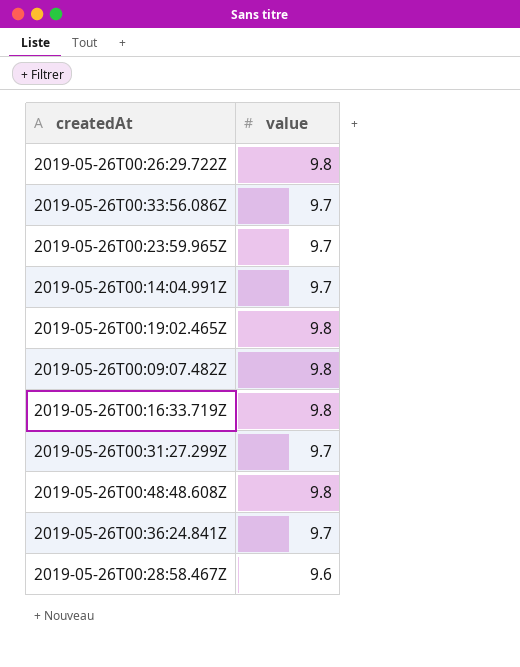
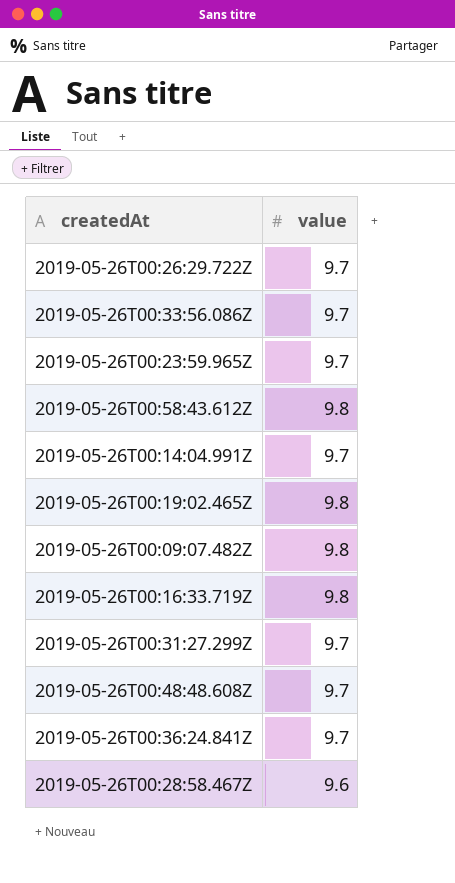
2019-05-26T00:26:29.722Z | value: 9.8 -> 9.7
row 2019-05-26T00:58:43.612Z: none -> 9.8
2019-05-26T00:48:48.608Z | value: 9.8 -> 9.7

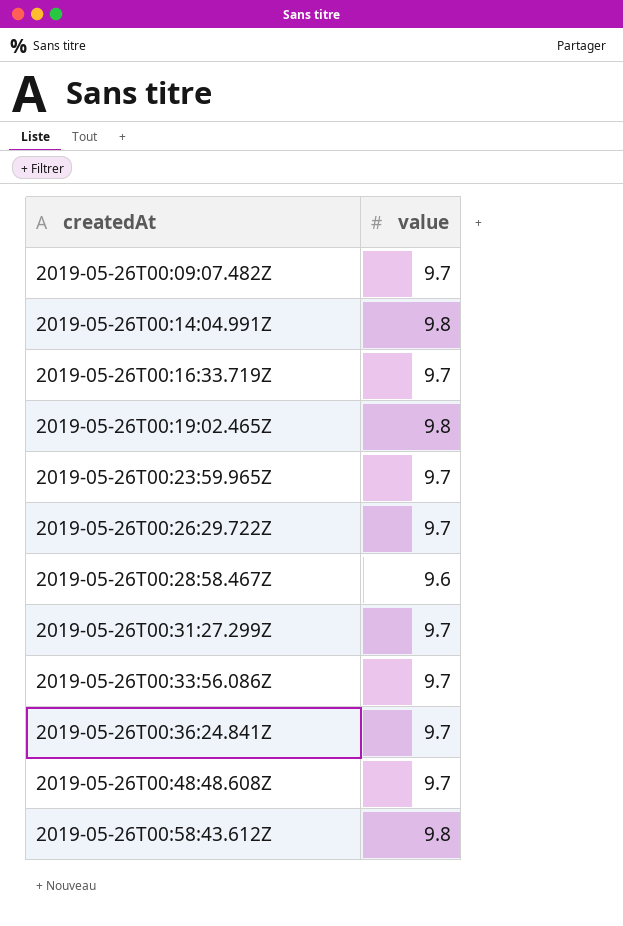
row order: none -> createdAt ascending
2019-05-26T00:09:07.482Z | value: 9.8 -> 9.7
2019-05-26T00:14:04.991Z | value: 9.7 -> 9.8
2019-05-26T00:16:33.719Z | value: 9.8 -> 9.7

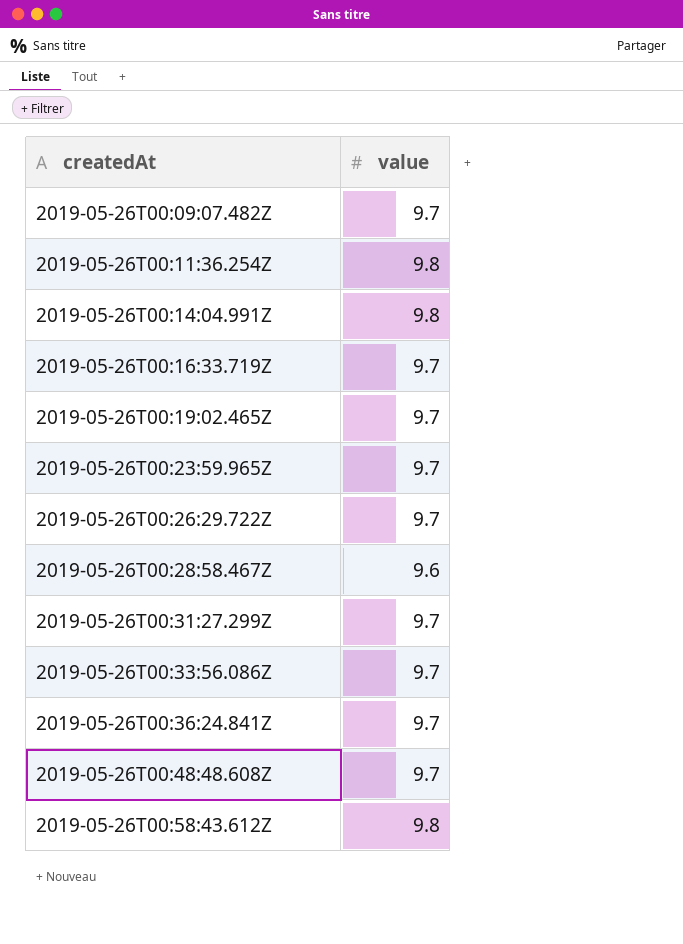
row 2019-05-26T00:11:36.254Z: none -> 9.8
2019-05-26T00:19:02.465Z | value: 9.8 -> 9.7

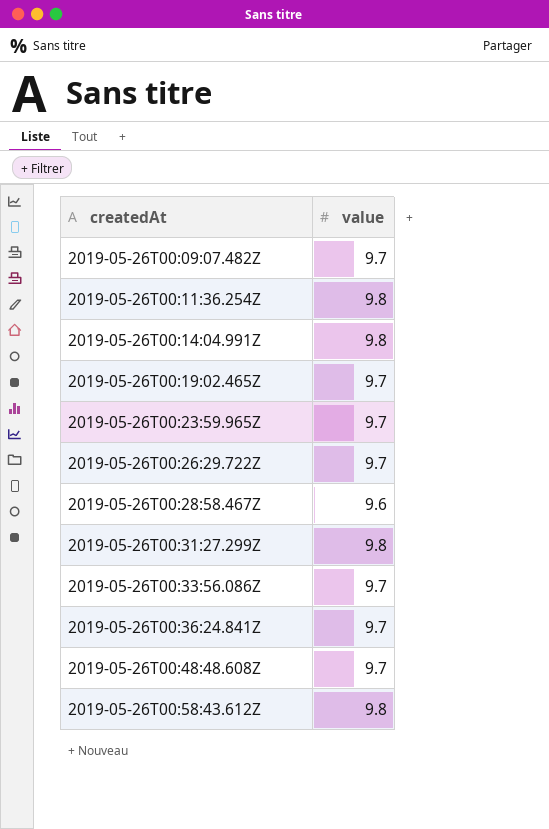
row 2019-05-26T00:16:33.719Z: 9.7 -> none
2019-05-26T00:31:27.299Z | value: 9.7 -> 9.8

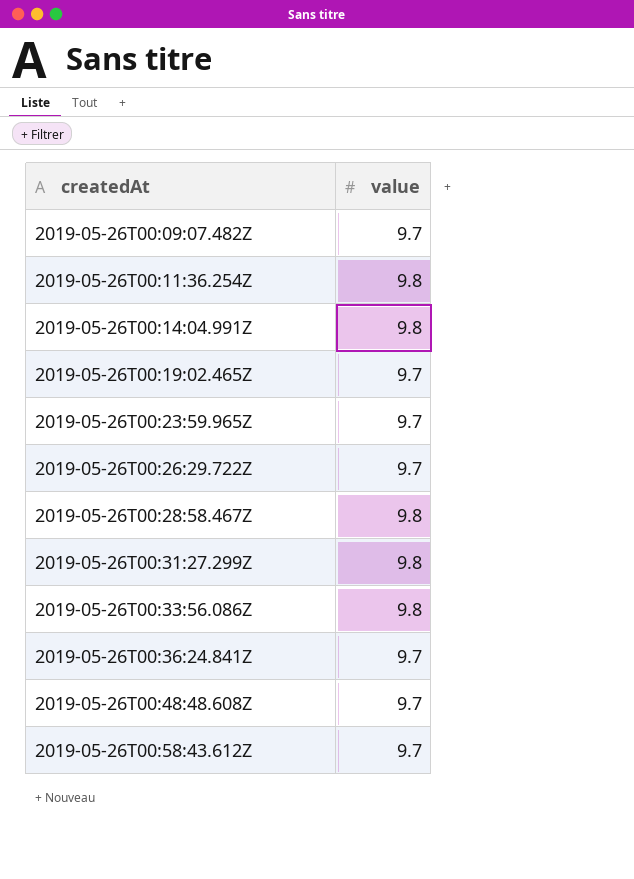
2019-05-26T00:28:58.467Z | value: 9.6 -> 9.8
2019-05-26T00:33:56.086Z | value: 9.7 -> 9.8
2019-05-26T00:58:43.612Z | value: 9.8 -> 9.7

